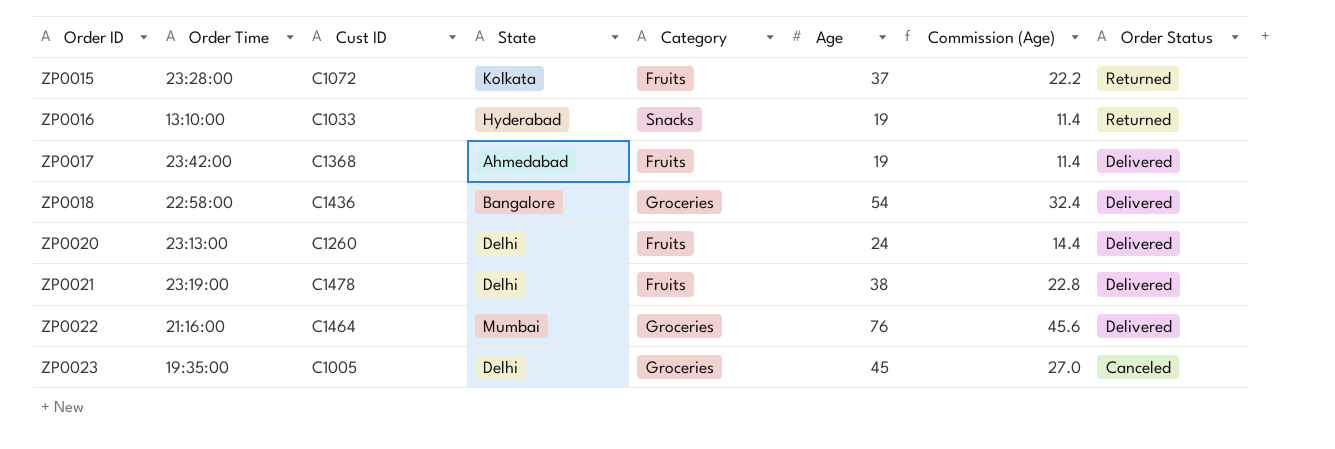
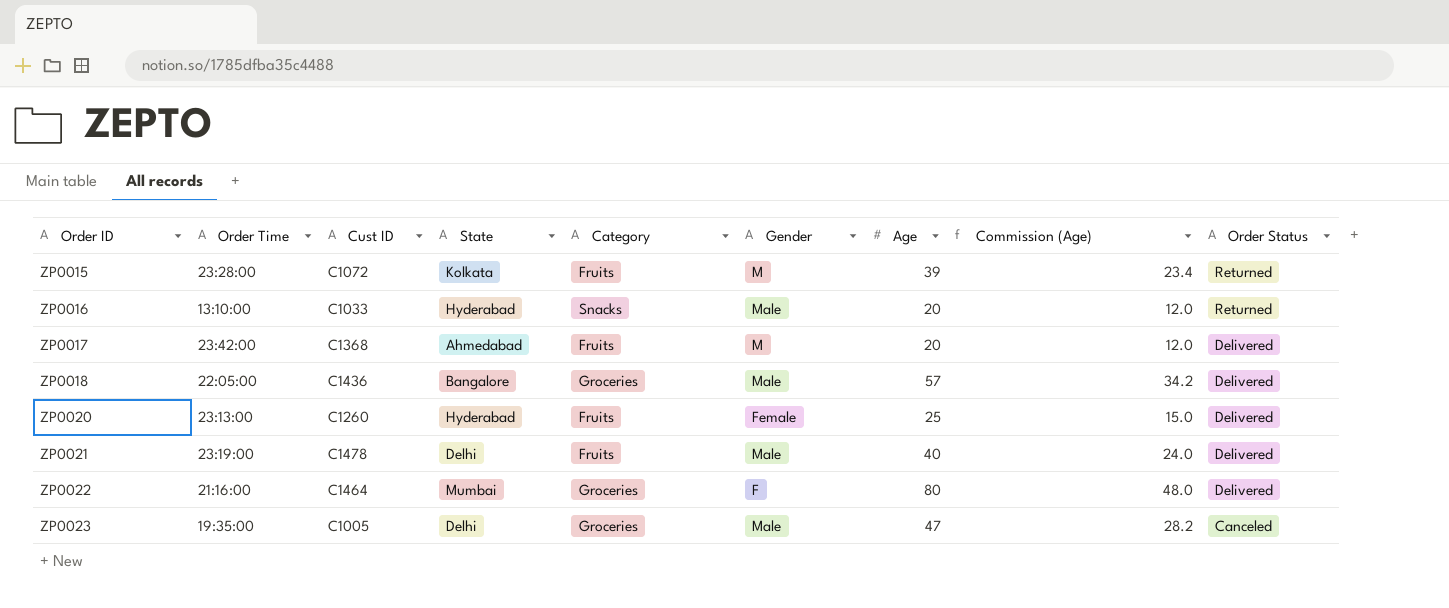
column Gender | position: none -> 6
ZP0015 | Age: 37 -> 39
ZP0015 | Commission (Age): 22.2 -> 23.4
ZP0016 | Age: 19 -> 20
ZP0016 | Commission (Age): 11.4 -> 12.0
ZP0017 | Age: 19 -> 20
ZP0017 | Commission (Age): 11.4 -> 12.0
ZP0018 | Order Time: 22:58:00 -> 22:05:00
ZP0018 | Age: 54 -> 57
ZP0018 | Commission (Age): 32.4 -> 34.2
ZP0020 | State: Delhi -> Hyderabad
ZP0020 | Age: 24 -> 25
ZP0020 | Commission (Age): 14.4 -> 15.0
ZP0021 | Age: 38 -> 40
ZP0021 | Commission (Age): 22.8 -> 24.0
ZP0022 | Age: 76 -> 80
ZP0022 | Commission (Age): 45.6 -> 48.0
ZP0023 | Age: 45 -> 47
ZP0023 | Commission (Age): 27.0 -> 28.2

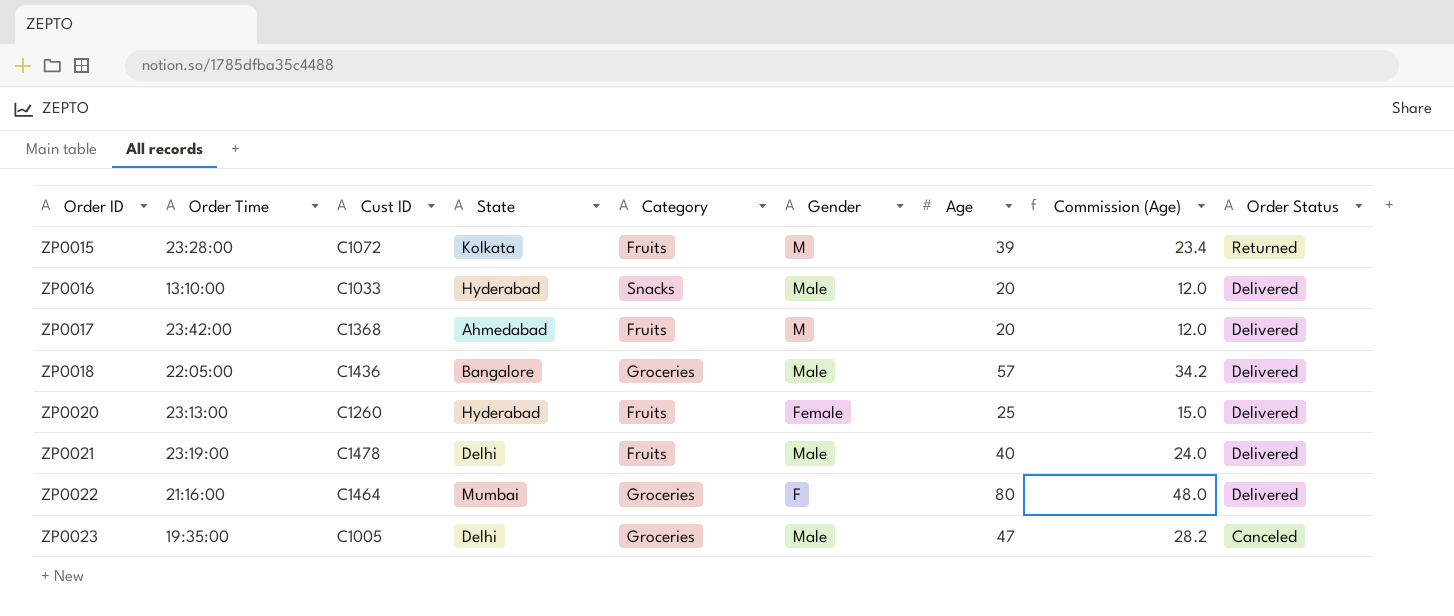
ZP0016 | Order Status: Returned -> Delivered

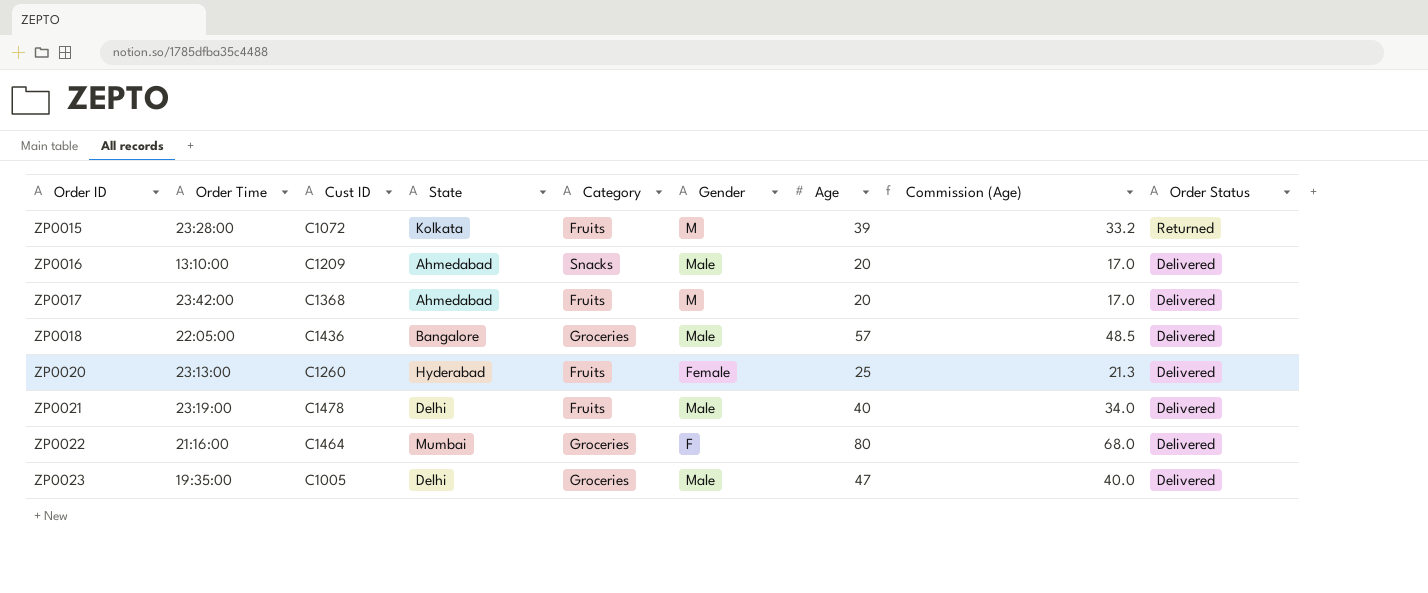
column Commission (Age) | formula: [Age] * 0.6 -> [Age] * 0.85
ZP0016 | Cust ID: C1033 -> C1209
ZP0016 | State: Hyderabad -> Ahmedabad
ZP0023 | Order Status: Canceled -> Delivered

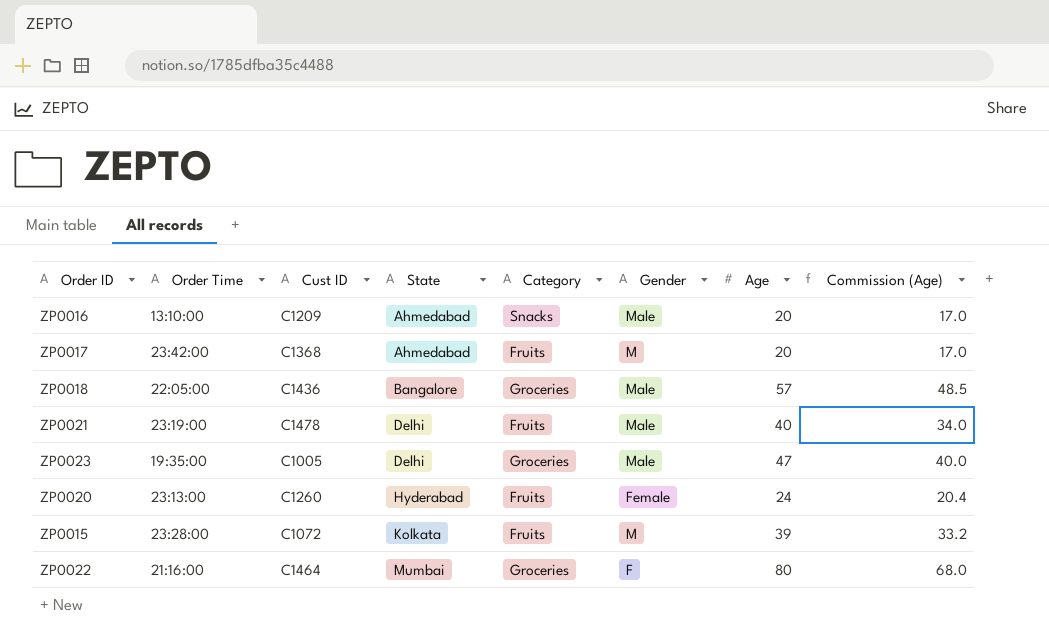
row order: Order ID ascending -> State ascending
column Order Status | position: 9 -> none
ZP0020 | Age: 25 -> 24
ZP0020 | Commission (Age): 21.3 -> 20.4

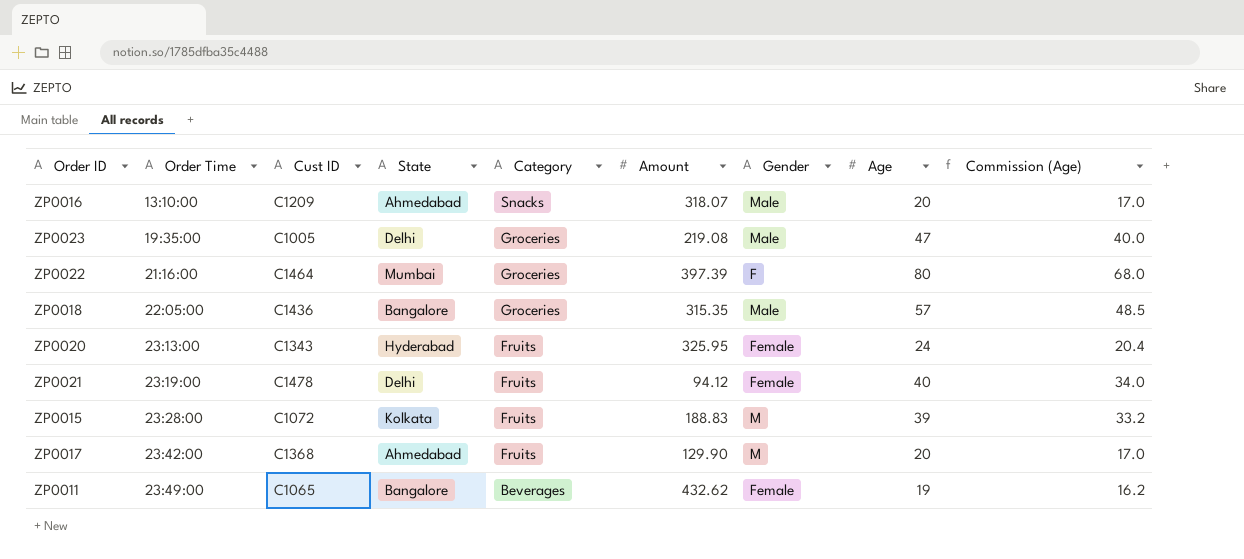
row order: State ascending -> Order Time ascending
column Amount | position: none -> 6
ZP0020 | Cust ID: C1260 -> C1343
ZP0021 | Gender: Male -> Female
row ZP0011: none -> 23:49:00 | C1065 | Bangalore | Beverages | 432.62 | Female | 19 | 16.2

